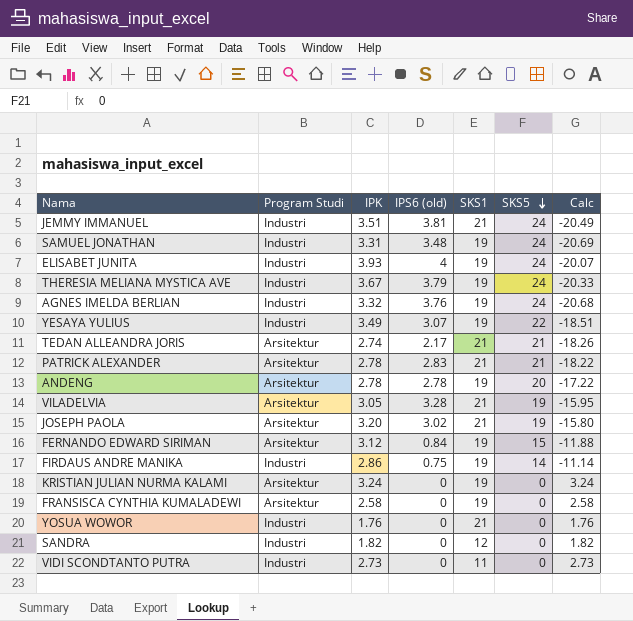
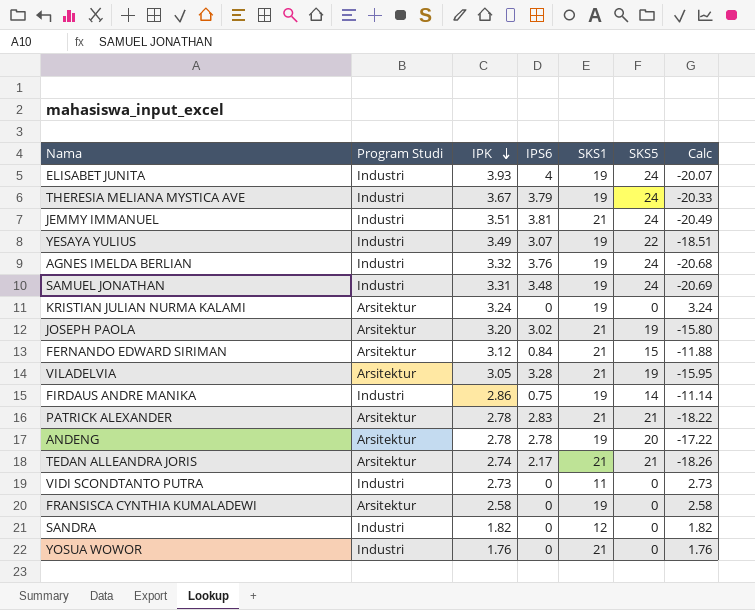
row order: SKS5 descending -> IPK descending
column name: IPS6 (old) -> IPS6
FERNANDO EDWARD SIRIMAN | SKS1: 19 -> 21

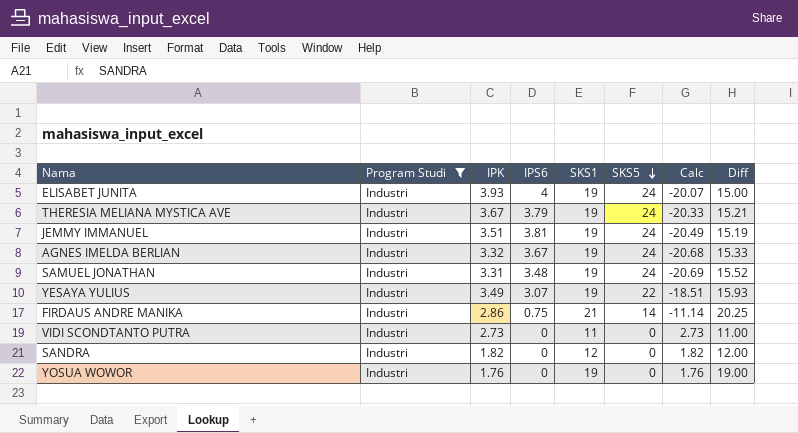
filter: none -> Program Studi = Industri
row order: IPK descending -> SKS5 descending
column Diff | formula: none -> [SKS1] - [IPS6]
JEMMY IMMANUEL | SKS1: 21 -> 19
AGNES IMELDA BERLIAN | IPS6: 3.76 -> 3.67
FIRDAUS ANDRE MANIKA | SKS1: 19 -> 21
YOSUA WOWOR | SKS1: 21 -> 19

